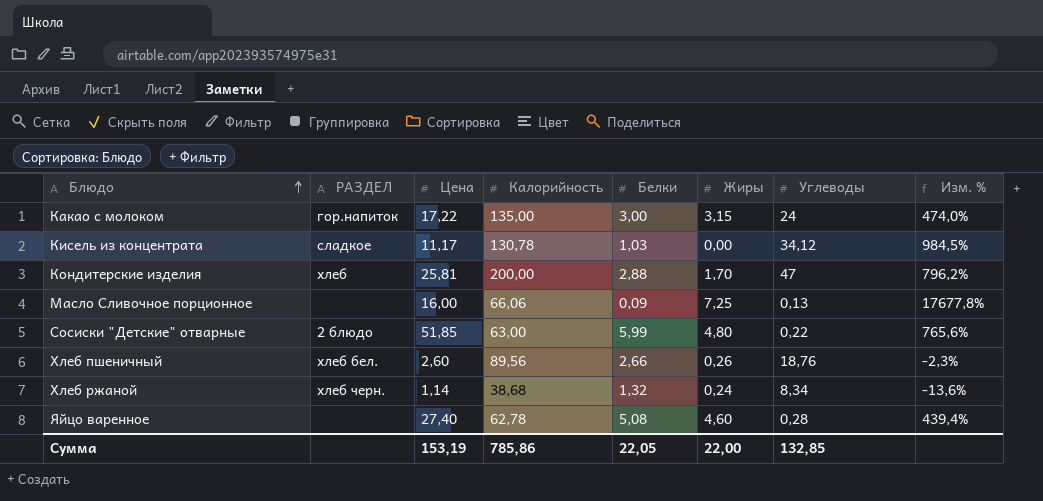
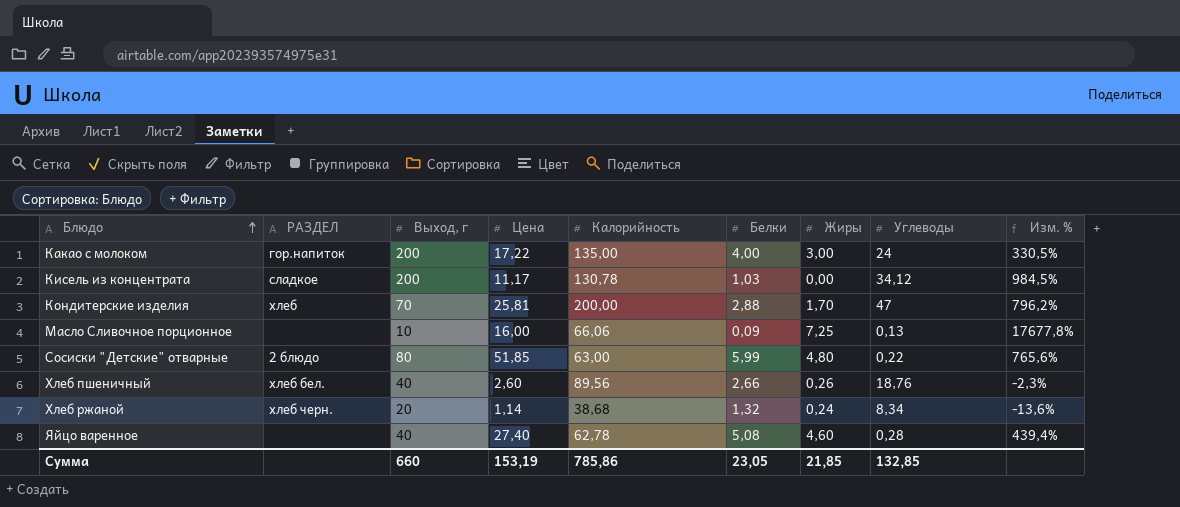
column Выход, г | position: none -> 3
Какао с молоком | Белки: 3,00 -> 4,00
Какао с молоком | Жиры: 3,15 -> 3,00
Какао с молоком | Изм. %: 474,0% -> 330,5%
Сумма | Белки: 22,05 -> 23,05
Сумма | Жиры: 22,00 -> 21,85

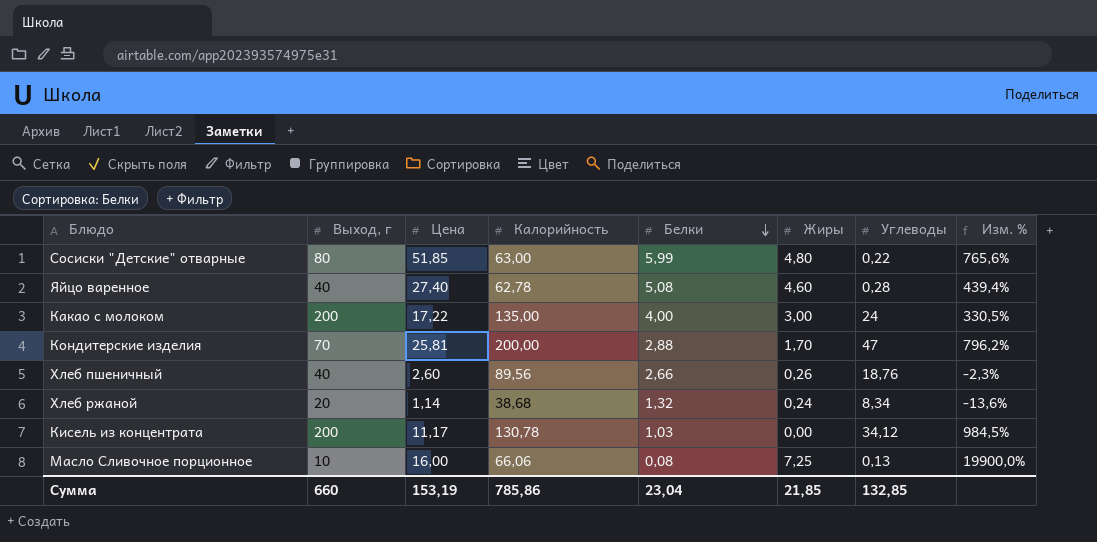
row order: Блюдо ascending -> Белки descending
column РАЗДЕЛ | position: 2 -> none
Масло Сливочное порционное | Белки: 0,09 -> 0,08
Масло Сливочное порционное | Изм. %: 17677,8% -> 19900,0%
Сумма | Белки: 23,05 -> 23,04

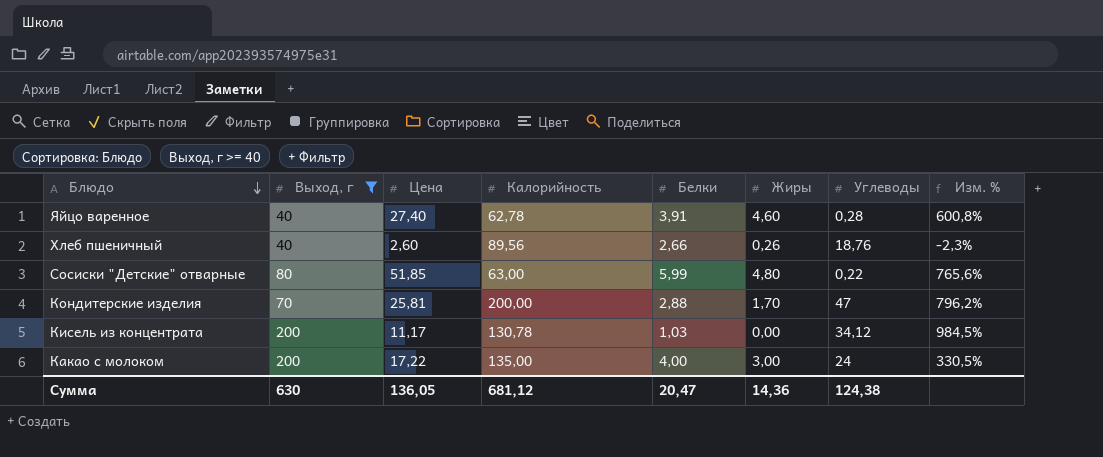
filter: none -> Выход, г >= 40
row order: Белки descending -> Блюдо descending
Яйцо варенное | Белки: 5,08 -> 3,91
Яйцо варенное | Изм. %: 439,4% -> 600,8%
Сумма | Выход, г: 660 -> 630
Сумма | Цена: 153,19 -> 136,05
Сумма | Калорийность: 785,86 -> 681,12
Сумма | Белки: 23,04 -> 20,47
Сумма | Жиры: 21,85 -> 14,36
Сумма | Углеводы: 132,85 -> 124,38

